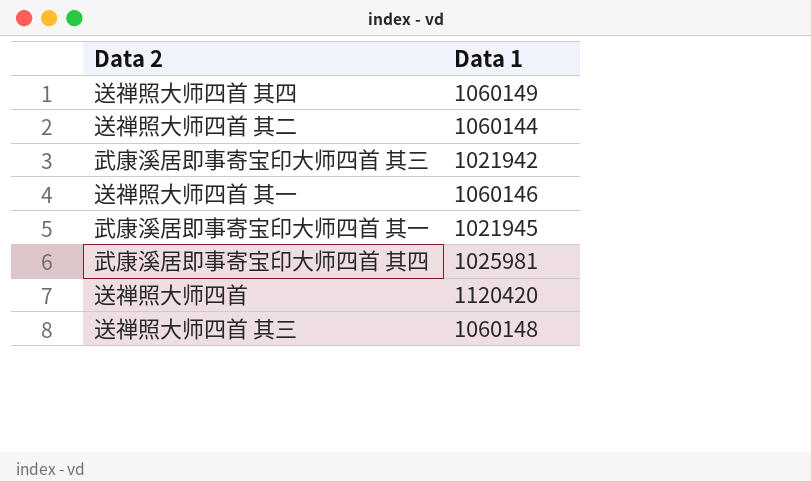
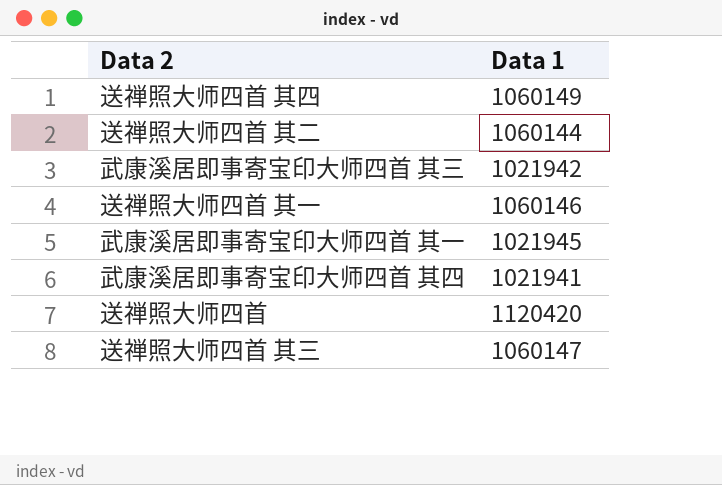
武康溪居即事寄宝印大师四首 其四 | Data 1: 1025981 -> 1021941
送禅照大师四首 其三 | Data 1: 1060148 -> 1060147

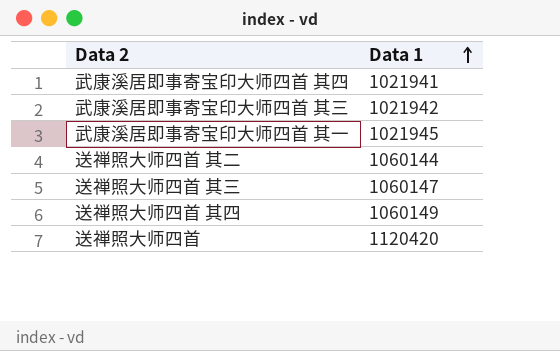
row order: none -> Data 1 ascending
row 送禅照大师四首 其一: 1060146 -> none

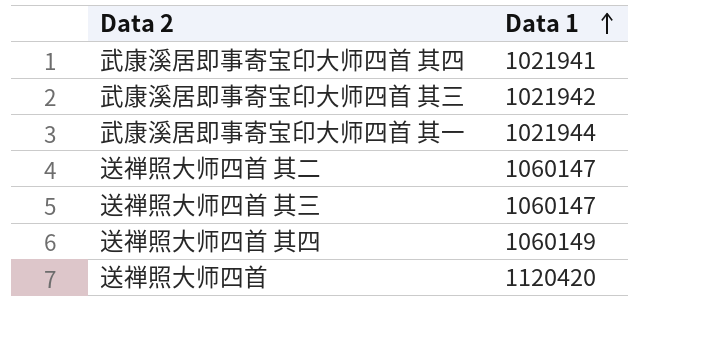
武康溪居即事寄宝印大师四首 其一 | Data 1: 1021945 -> 1021944
送禅照大师四首 其二 | Data 1: 1060144 -> 1060147

